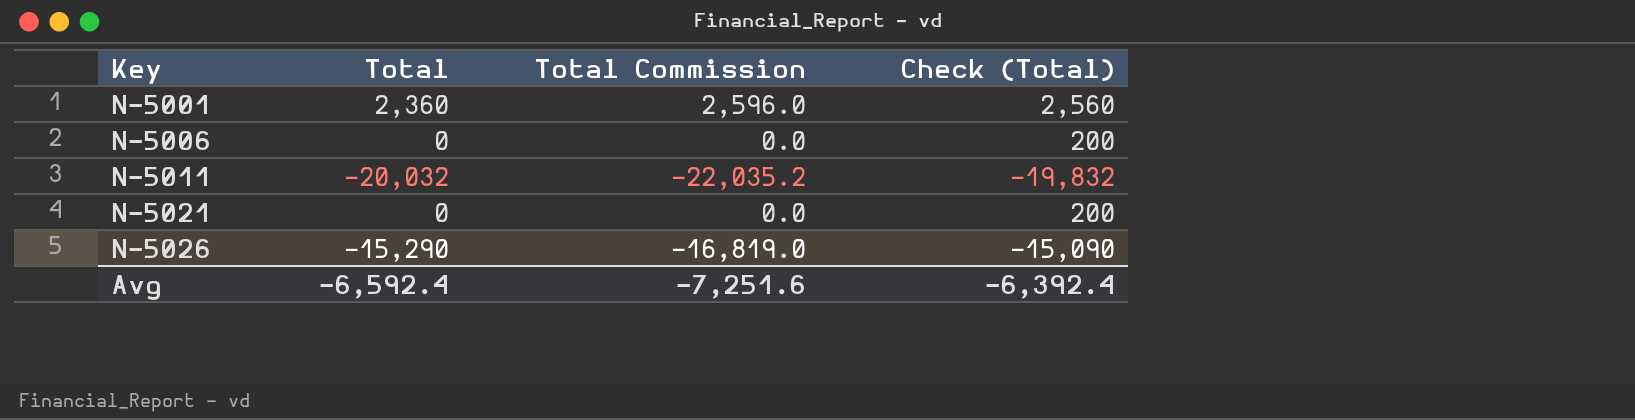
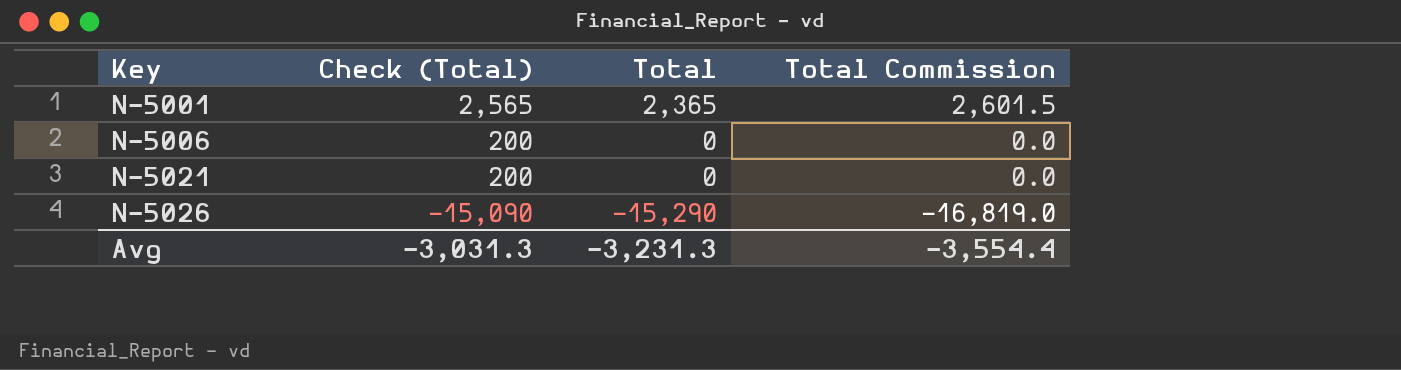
column Check (Total) | position: 4 -> 2
row N-5011: -20,032 | -22,035.2 | -19,832 -> none
N-5001 | Check (Total): 2,560 -> 2,565
N-5001 | Total: 2,360 -> 2,365
N-5001 | Total Commission: 2,596.0 -> 2,601.5
Avg | Check (Total): -6,392.4 -> -3,031.3
Avg | Total: -6,592.4 -> -3,231.3
Avg | Total Commission: -7,251.6 -> -3,554.4

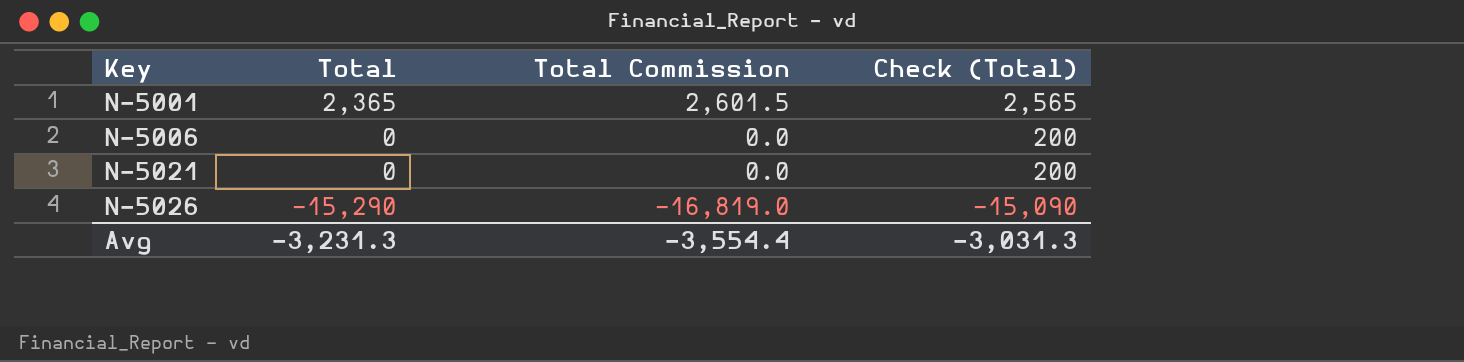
column Check (Total) | position: 2 -> 4

